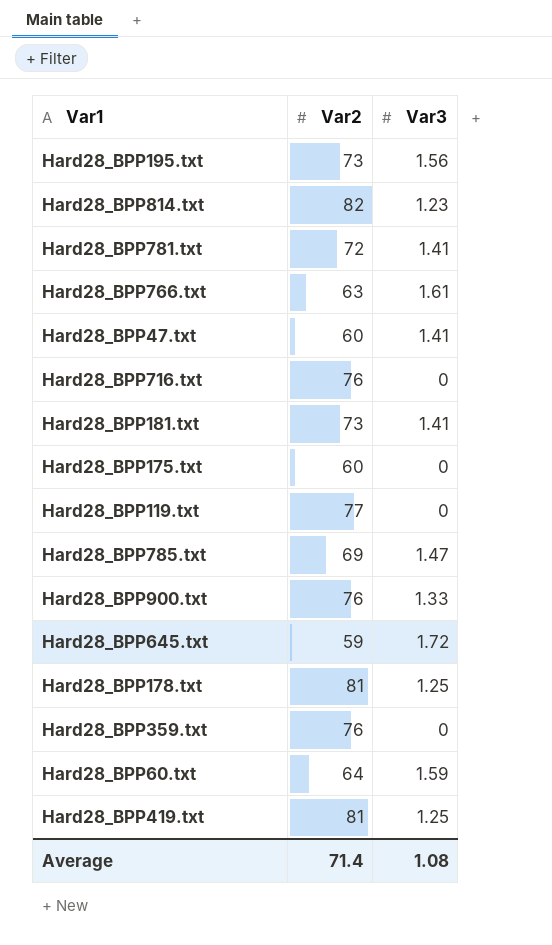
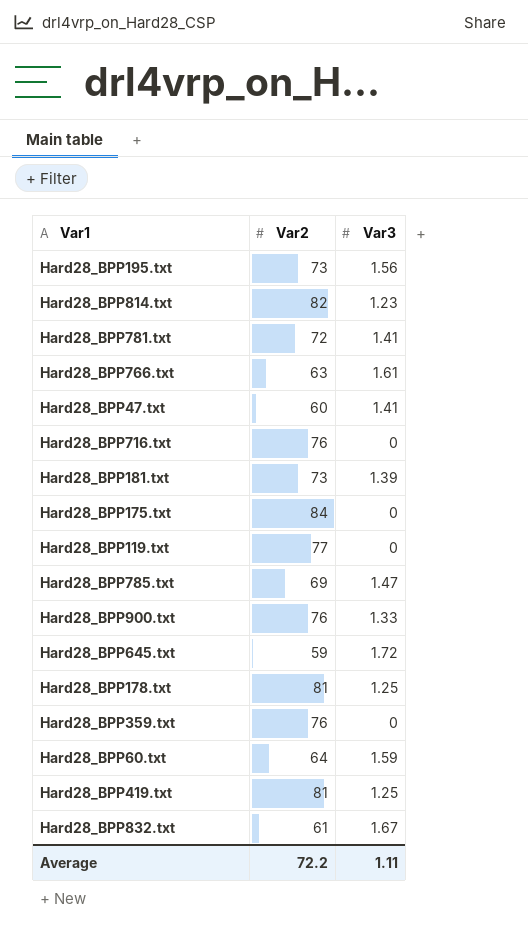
Hard28_BPP181.txt | Var3: 1.41 -> 1.39
Hard28_BPP175.txt | Var2: 60 -> 84
row Hard28_BPP832.txt: none -> 61 | 1.67
Average | Var2: 71.4 -> 72.2
Average | Var3: 1.08 -> 1.11

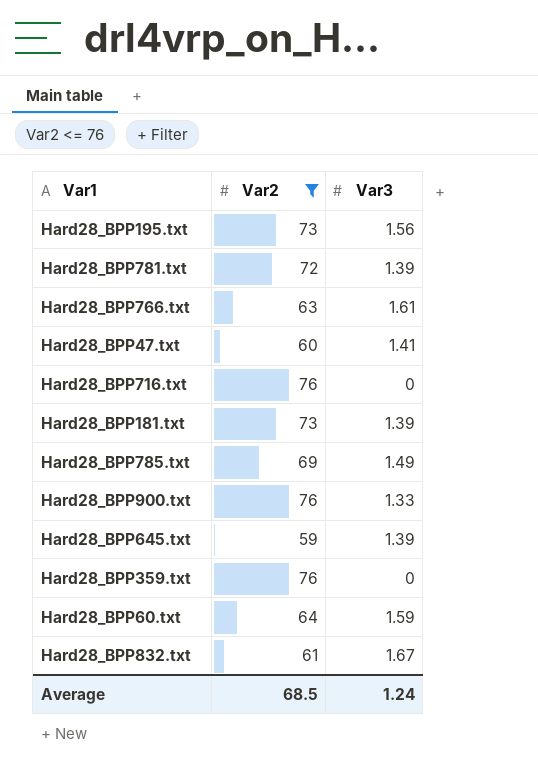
filter: none -> Var2 <= 76
Hard28_BPP781.txt | Var3: 1.41 -> 1.39
Hard28_BPP785.txt | Var3: 1.47 -> 1.49
Hard28_BPP645.txt | Var3: 1.72 -> 1.39
Average | Var2: 72.2 -> 68.5
Average | Var3: 1.11 -> 1.24

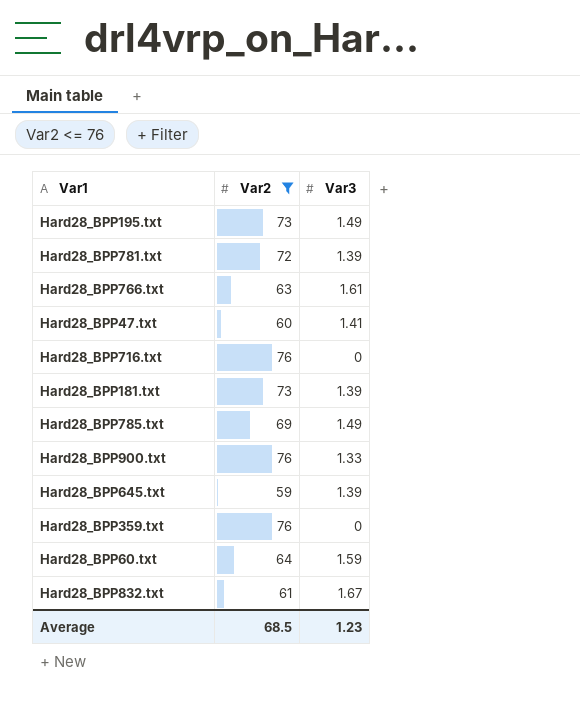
Hard28_BPP195.txt | Var3: 1.56 -> 1.49
Average | Var3: 1.24 -> 1.23

